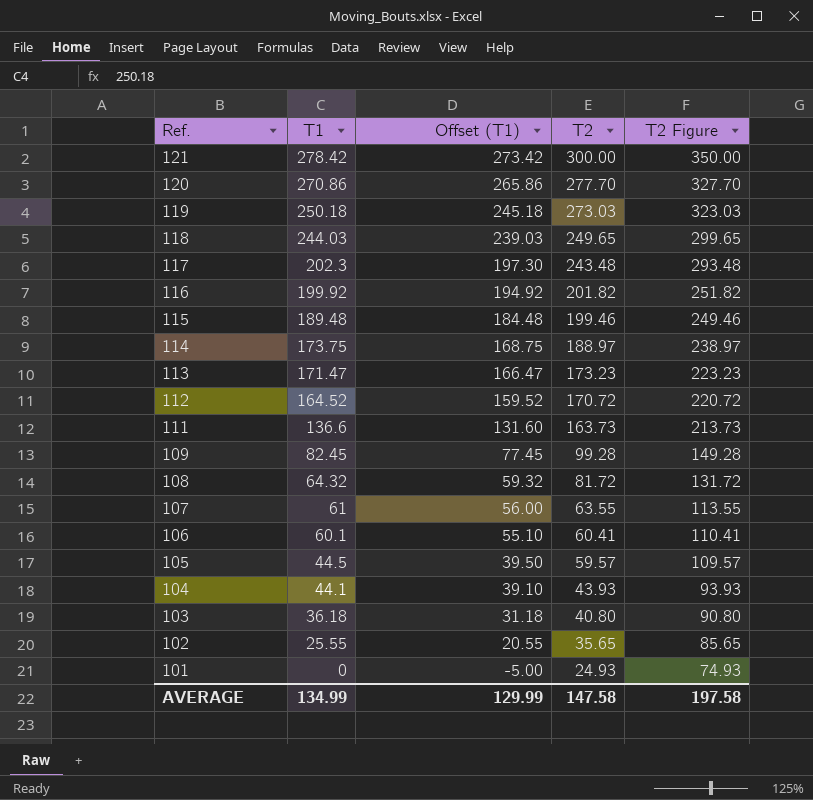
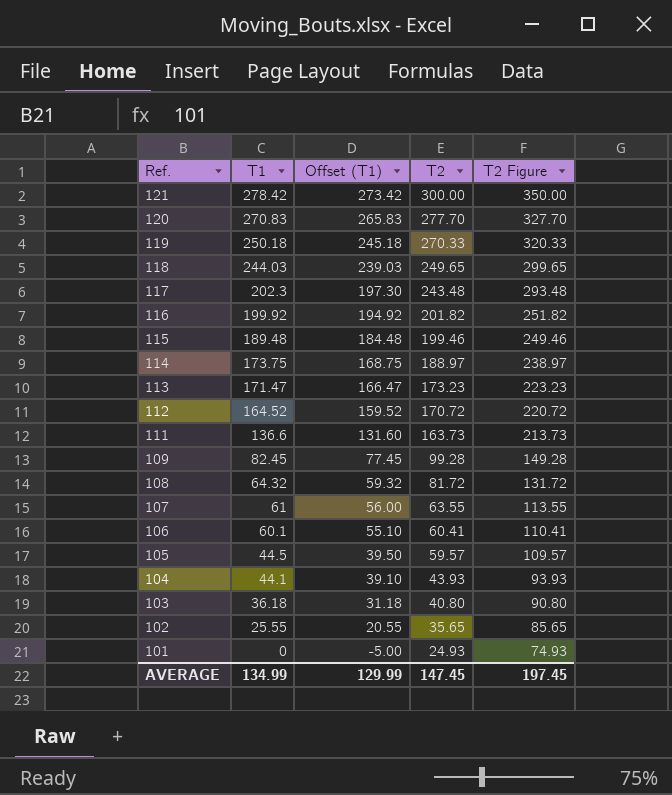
120 | T1: 270.86 -> 270.83
120 | Offset (T1): 265.86 -> 265.83
119 | T2: 273.03 -> 270.33
119 | T2 Figure: 323.03 -> 320.33
AVERAGE | T2: 147.58 -> 147.45
AVERAGE | T2 Figure: 197.58 -> 197.45

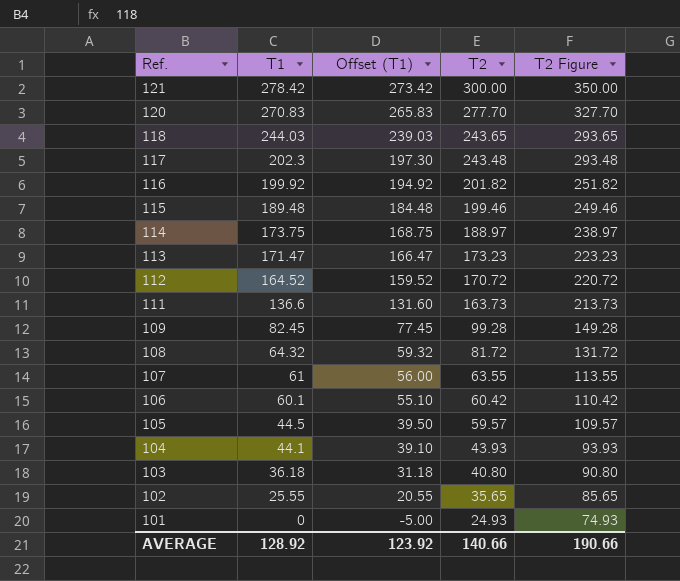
row 119: 250.18 | 245.18 | 270.33 | 320.33 -> none
118 | T2: 249.65 -> 243.65
118 | T2 Figure: 299.65 -> 293.65
106 | T2: 60.41 -> 60.42
106 | T2 Figure: 110.41 -> 110.42
AVERAGE | T1: 134.99 -> 128.92
AVERAGE | Offset (T1): 129.99 -> 123.92
AVERAGE | T2: 147.45 -> 140.66
AVERAGE | T2 Figure: 197.45 -> 190.66

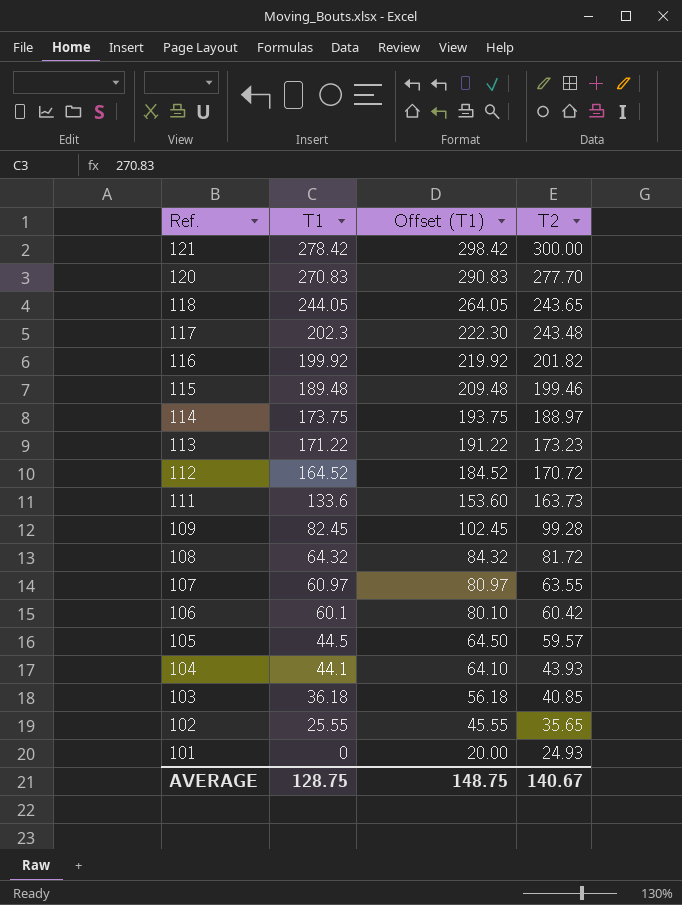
column T2 Figure | formula: [T2] + 50 -> none
column Offset (T1) | formula: [T1] - 5 -> [T1] + 20
118 | T1: 244.03 -> 244.05
113 | T1: 171.47 -> 171.22
111 | T1: 136.6 -> 133.6
107 | T1: 61 -> 60.97
103 | T2: 40.80 -> 40.85
AVERAGE | T1: 128.92 -> 128.75
AVERAGE | Offset (T1): 123.92 -> 148.75
AVERAGE | T2: 140.66 -> 140.67

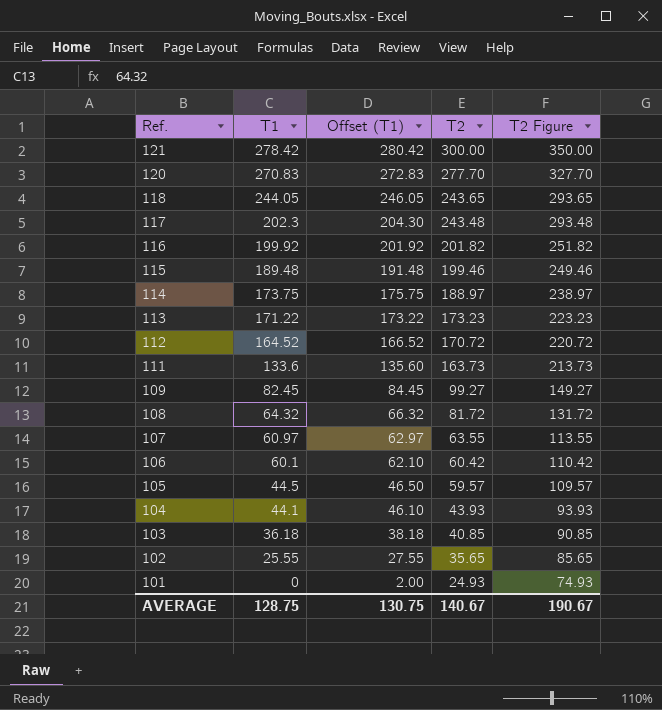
column Offset (T1) | formula: [T1] + 20 -> [T1] + 2
column T2 Figure | formula: none -> [T2] + 50
109 | T2: 99.28 -> 99.27
AVERAGE | Offset (T1): 148.75 -> 130.75

